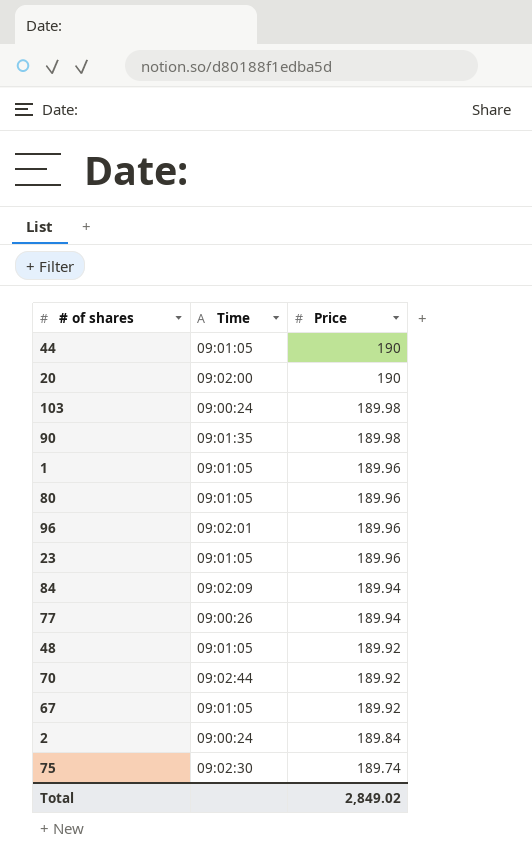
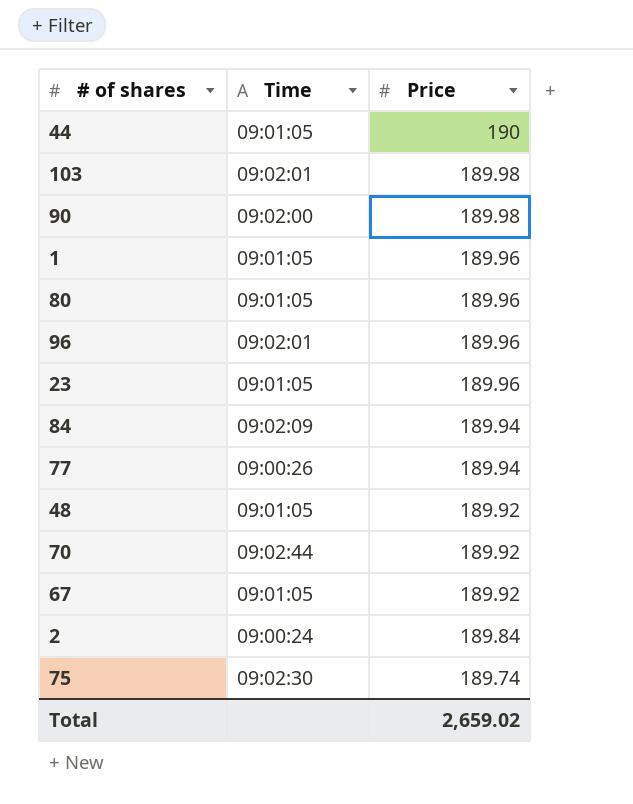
row 20: 09:02:00 | 190 -> none
103 | Time: 09:00:24 -> 09:02:01
90 | Time: 09:01:35 -> 09:02:00
Total | Price: 2,849.02 -> 2,659.02

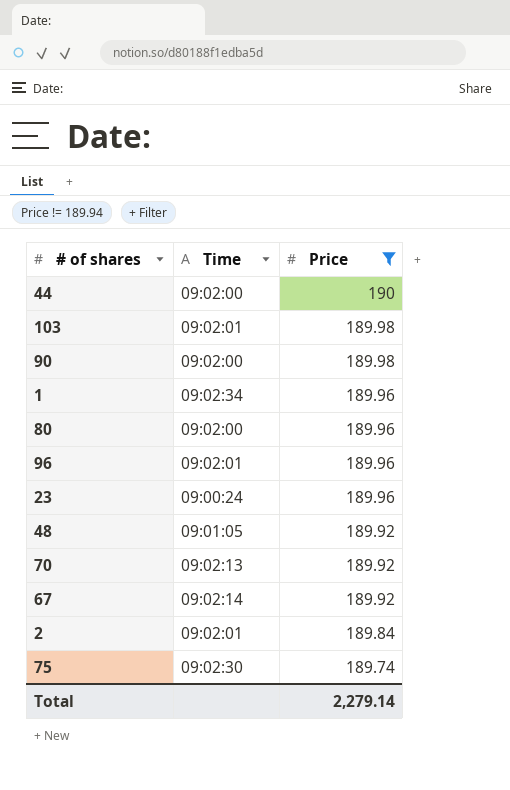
filter: none -> Price != 189.94
44 | Time: 09:01:05 -> 09:02:00
1 | Time: 09:01:05 -> 09:02:34
80 | Time: 09:01:05 -> 09:02:00
23 | Time: 09:01:05 -> 09:00:24
70 | Time: 09:02:44 -> 09:02:13
67 | Time: 09:01:05 -> 09:02:14
2 | Time: 09:00:24 -> 09:02:01
Total | Price: 2,659.02 -> 2,279.14

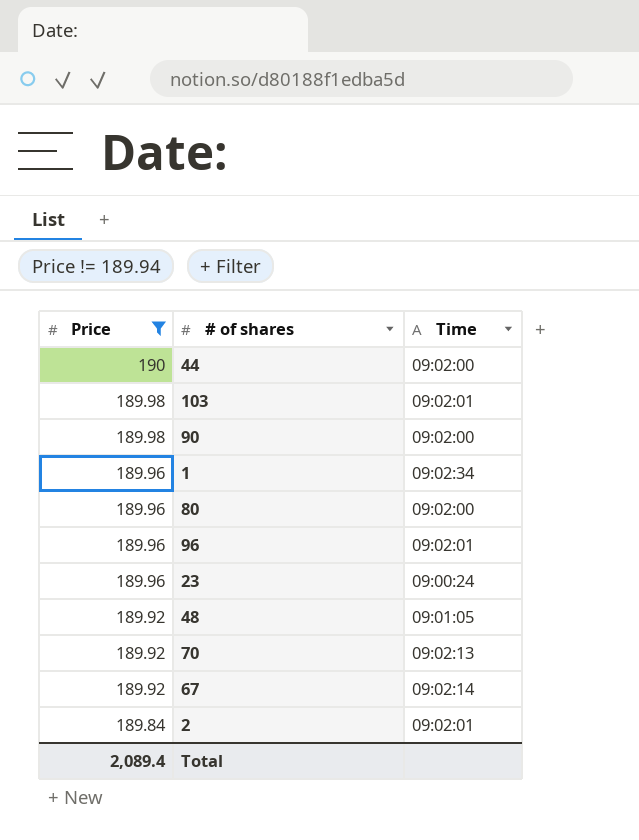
column Price | position: 3 -> 1
row 75: 09:02:30 | 189.74 -> none
Total | Price: 2,279.14 -> 2,089.4

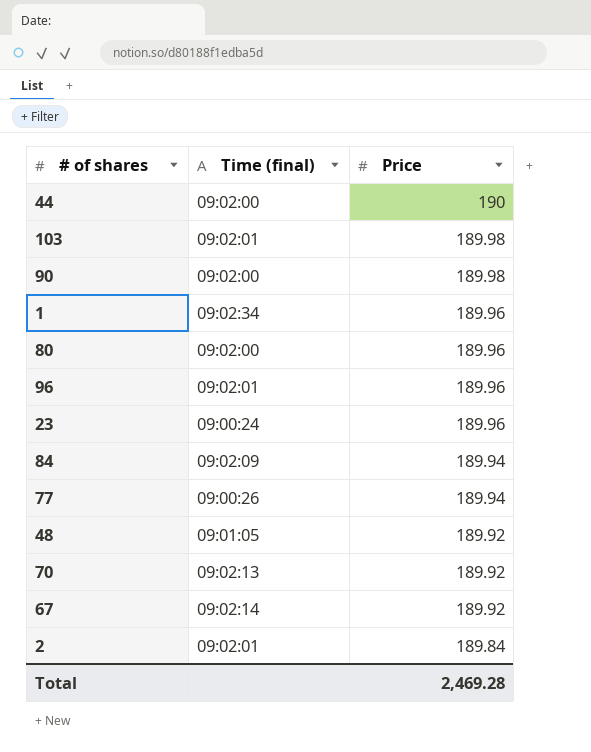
filter: Price != 189.94 -> none
column name: Time -> Time (final)
column Price | position: 1 -> 3
Total | Price: 2,089.4 -> 2,469.28

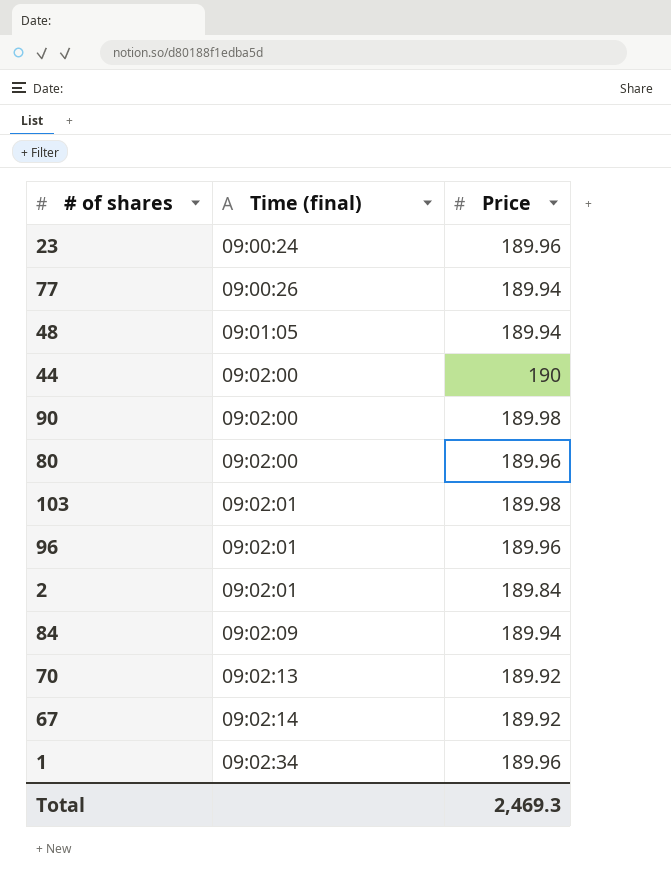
row order: Price descending -> Time (final) ascending
48 | Price: 189.92 -> 189.94
Total | Price: 2,469.28 -> 2,469.3

